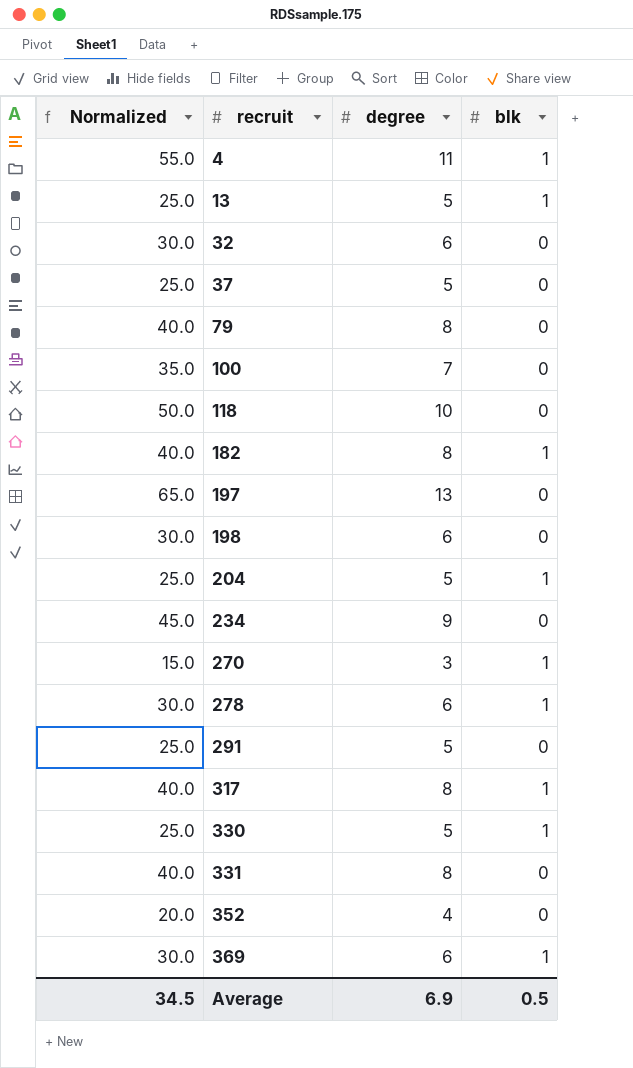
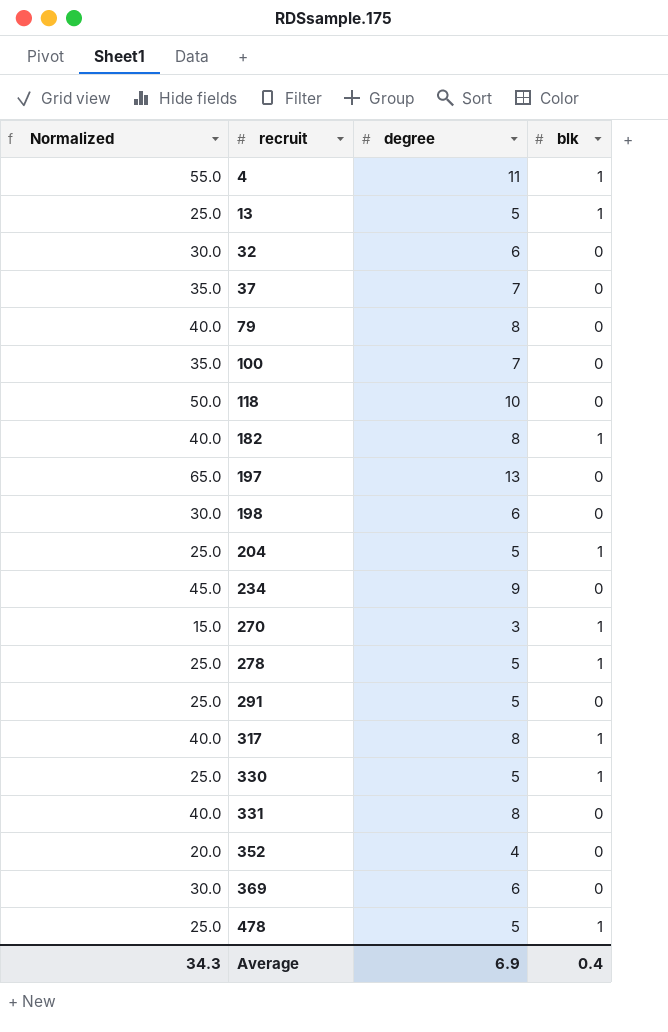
37 | Normalized: 25.0 -> 35.0
37 | degree: 5 -> 7
278 | Normalized: 30.0 -> 25.0
278 | degree: 6 -> 5
369 | blk: 1 -> 0
row 478: none -> 25.0 | 5 | 1
Average | Normalized: 34.5 -> 34.3
Average | blk: 0.5 -> 0.4

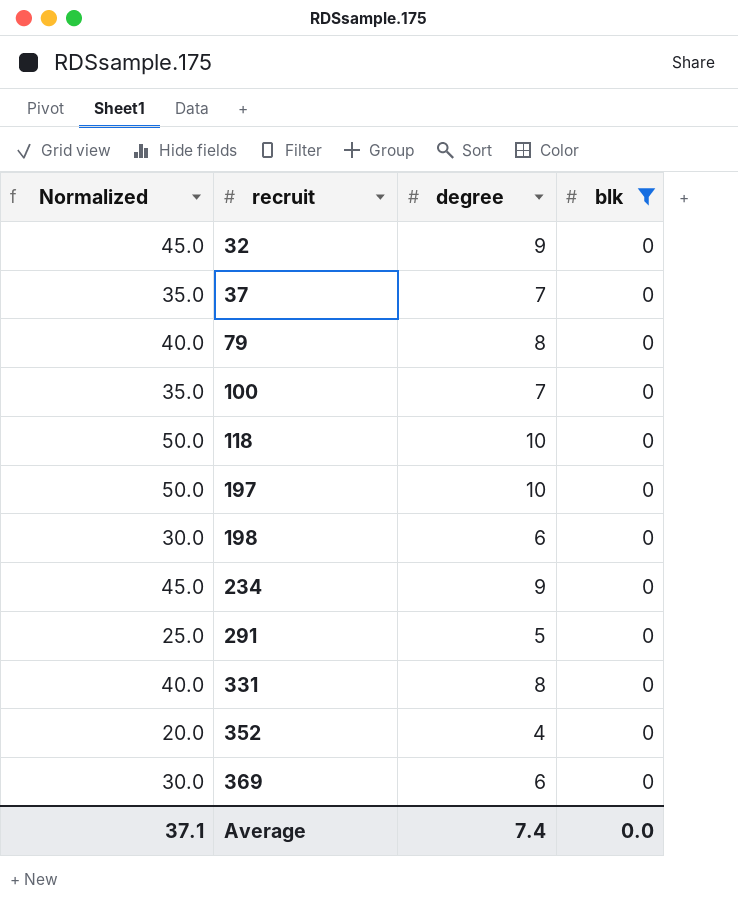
filter: none -> blk = 0
32 | Normalized: 30.0 -> 45.0
32 | degree: 6 -> 9
197 | Normalized: 65.0 -> 50.0
197 | degree: 13 -> 10
Average | Normalized: 34.3 -> 37.1
Average | degree: 6.9 -> 7.4
Average | blk: 0.4 -> 0.0

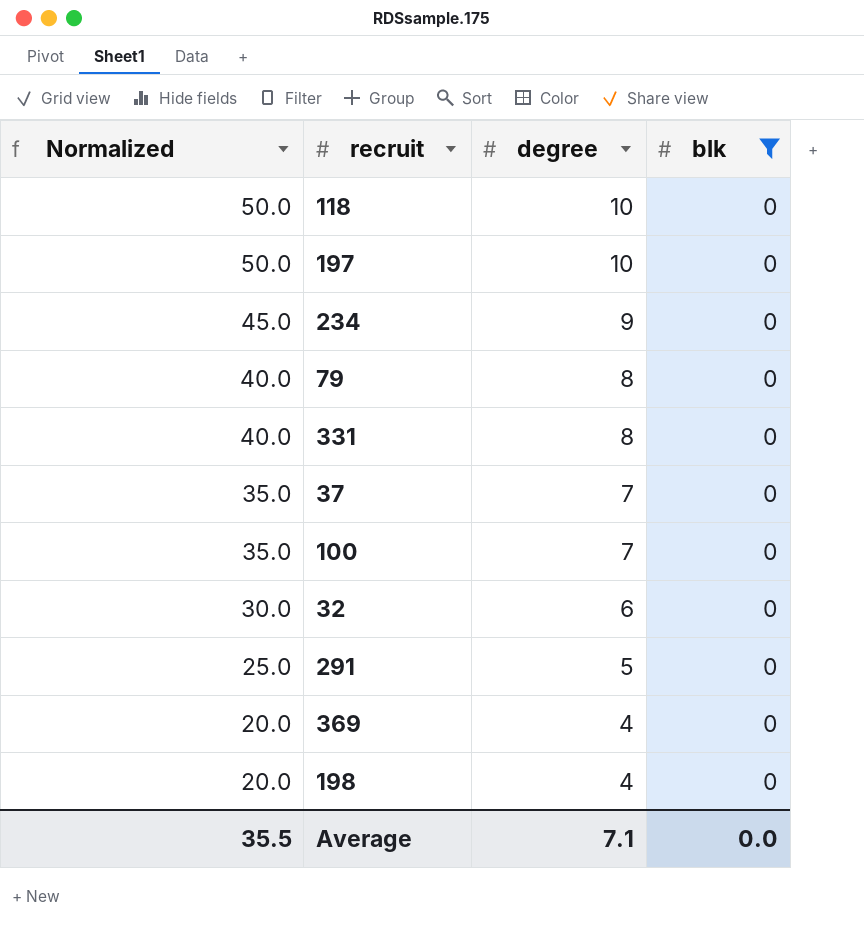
row order: recruit ascending -> Normalized descending
row 352: 20.0 | 4 | 0 -> none
32 | Normalized: 45.0 -> 30.0
32 | degree: 9 -> 6
369 | Normalized: 30.0 -> 20.0
369 | degree: 6 -> 4
198 | Normalized: 30.0 -> 20.0
198 | degree: 6 -> 4
Average | Normalized: 37.1 -> 35.5
Average | degree: 7.4 -> 7.1

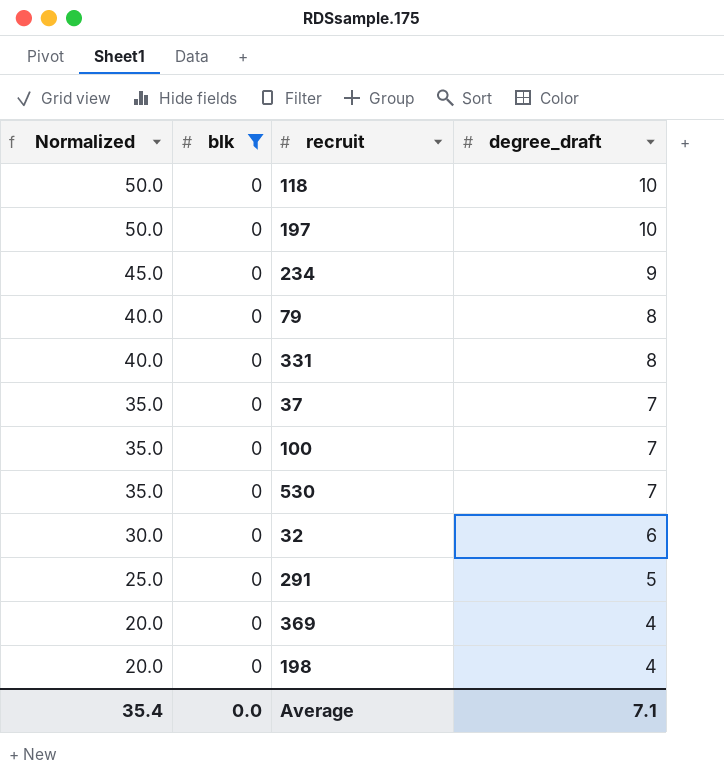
column blk | position: 4 -> 2
column name: degree -> degree_draft
row 530: none -> 35.0 | 0 | 7
Average | Normalized: 35.5 -> 35.4

